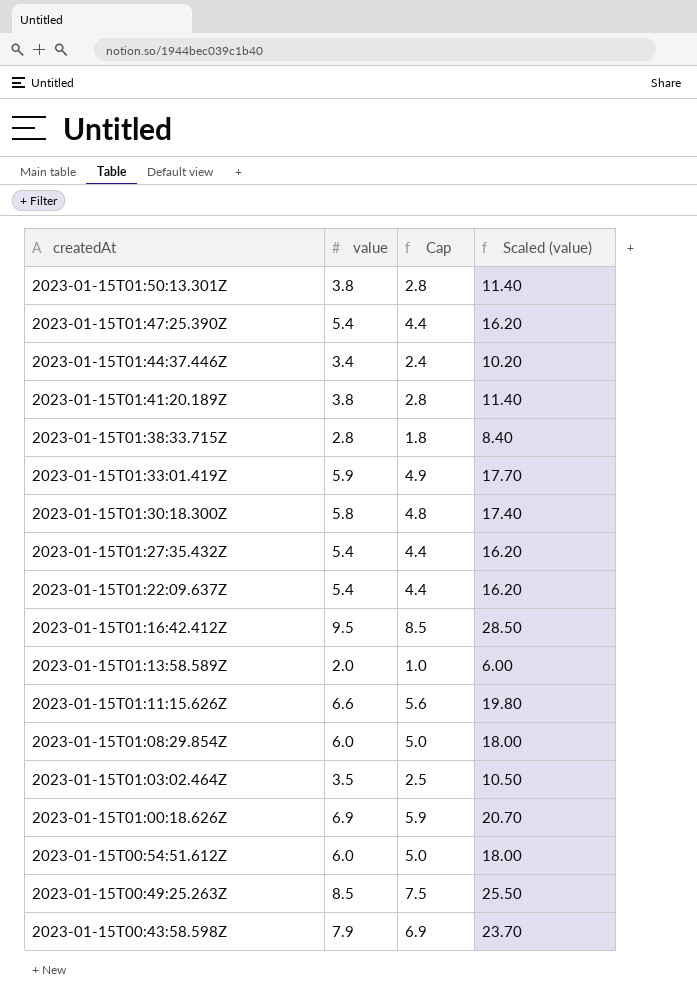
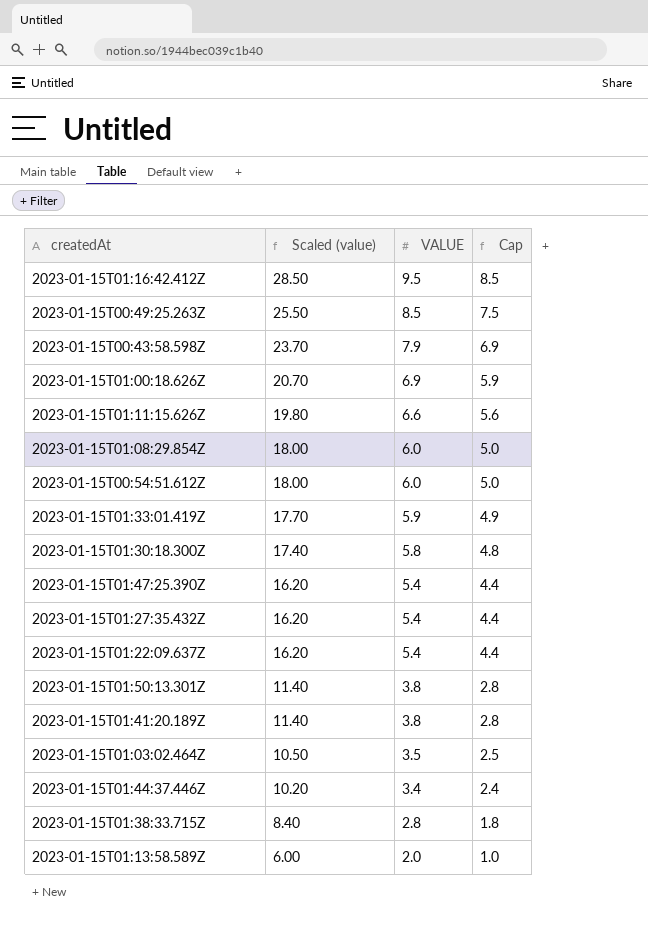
row order: createdAt descending -> Scaled (value) descending
column Scaled (value) | position: 4 -> 2
column name: value -> VALUE

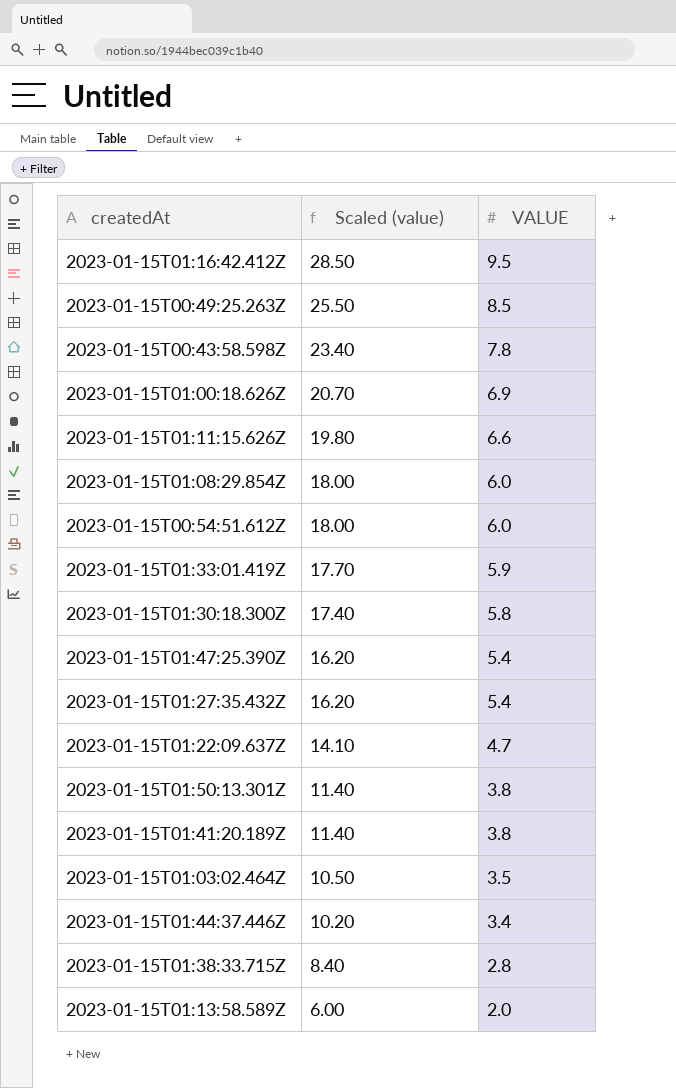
column Cap | formula: [VALUE] - 1 -> none
2023-01-15T00:43:58.598Z | Scaled (value): 23.70 -> 23.40
2023-01-15T00:43:58.598Z | VALUE: 7.9 -> 7.8
2023-01-15T01:22:09.637Z | Scaled (value): 16.20 -> 14.10
2023-01-15T01:22:09.637Z | VALUE: 5.4 -> 4.7

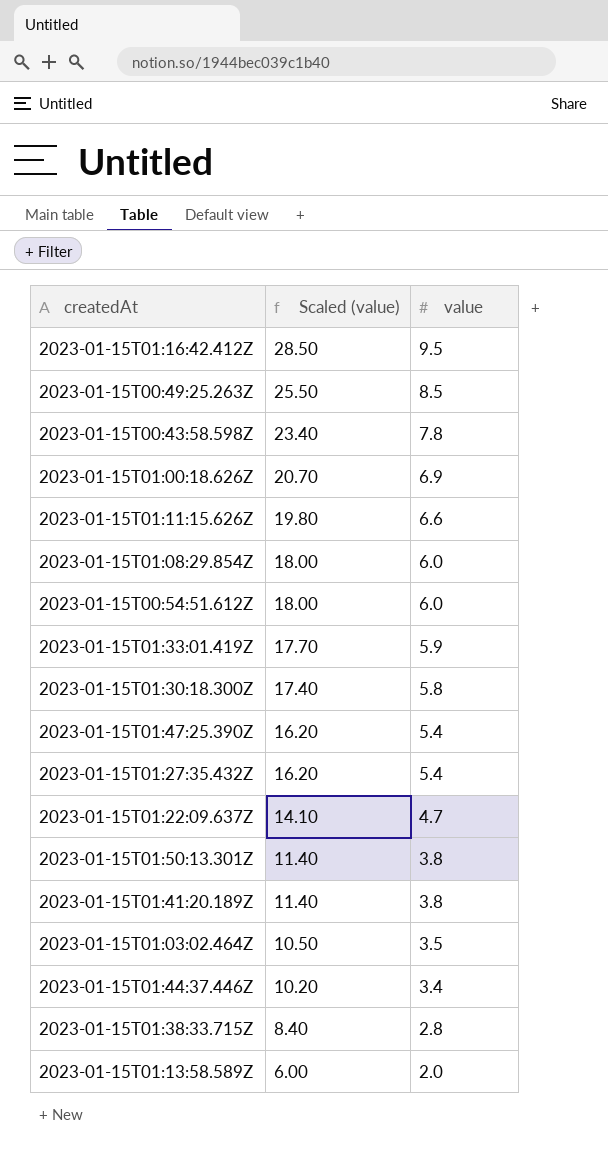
column name: VALUE -> value

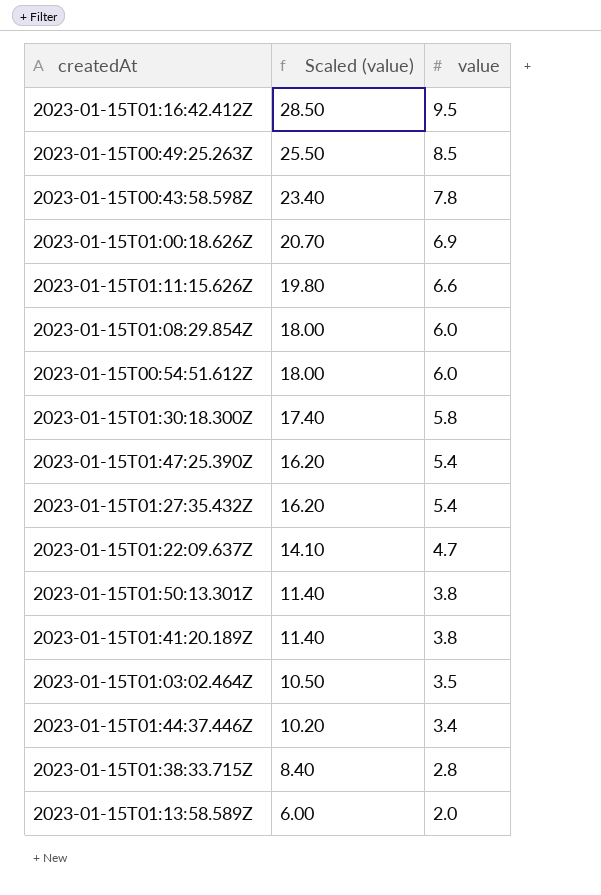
row 2023-01-15T01:33:01.419Z: 17.70 | 5.9 -> none

